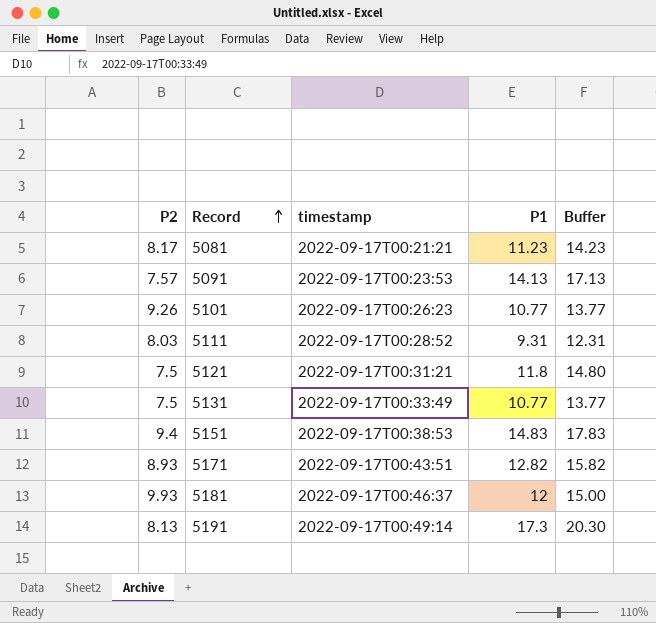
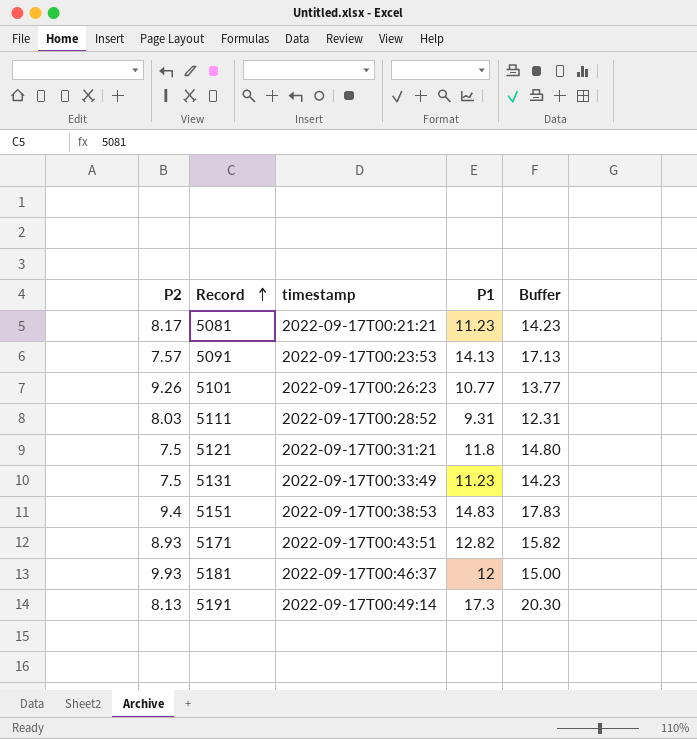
5131 | P1: 10.77 -> 11.23
5131 | Buffer: 13.77 -> 14.23

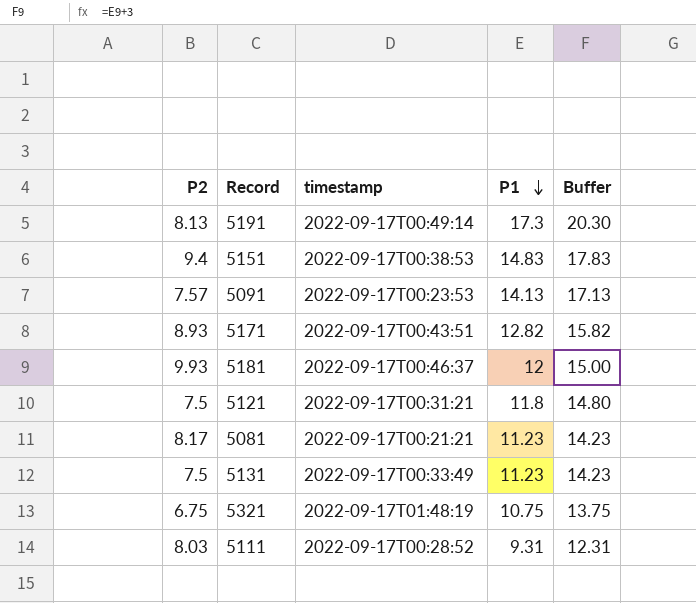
row order: Record ascending -> P1 descending
row 5101: 9.26 | 2022-09-17T00:26:23 | 10.77 | 13.77 -> none
row 5321: none -> 6.75 | 2022-09-17T01:48:19 | 10.75 | 13.75

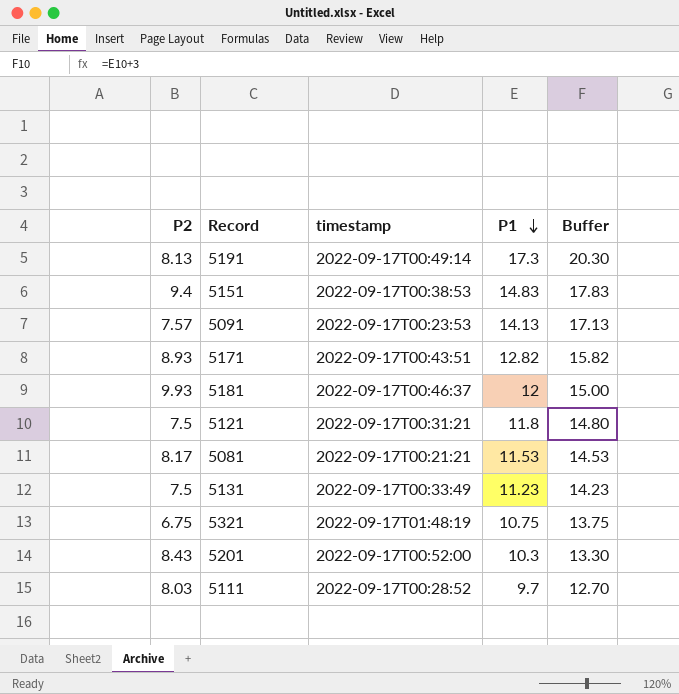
5081 | P1: 11.23 -> 11.53
5081 | Buffer: 14.23 -> 14.53
row 5201: none -> 8.43 | 2022-09-17T00:52:00 | 10.3 | 13.30
5111 | P1: 9.31 -> 9.7
5111 | Buffer: 12.31 -> 12.70

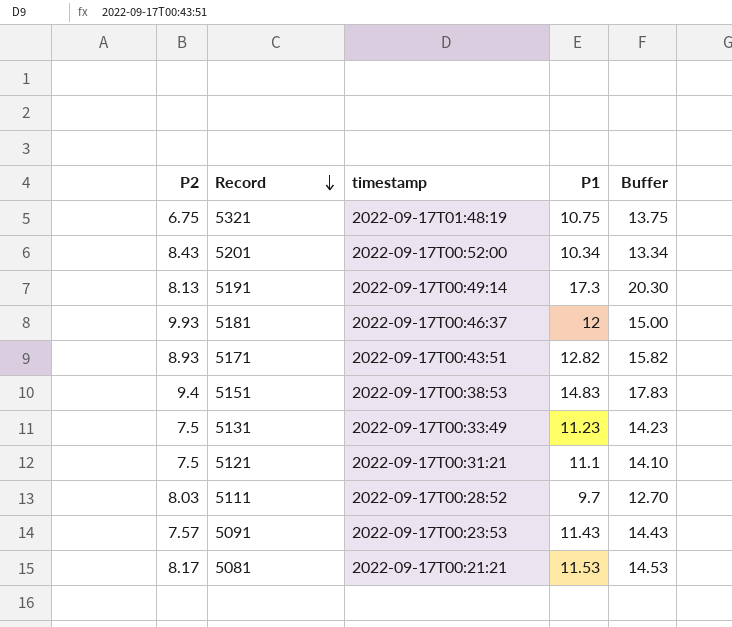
row order: P1 descending -> Record descending
5201 | P1: 10.3 -> 10.34
5201 | Buffer: 13.30 -> 13.34
5121 | P1: 11.8 -> 11.1
5121 | Buffer: 14.80 -> 14.10
5091 | P1: 14.13 -> 11.43
5091 | Buffer: 17.13 -> 14.43

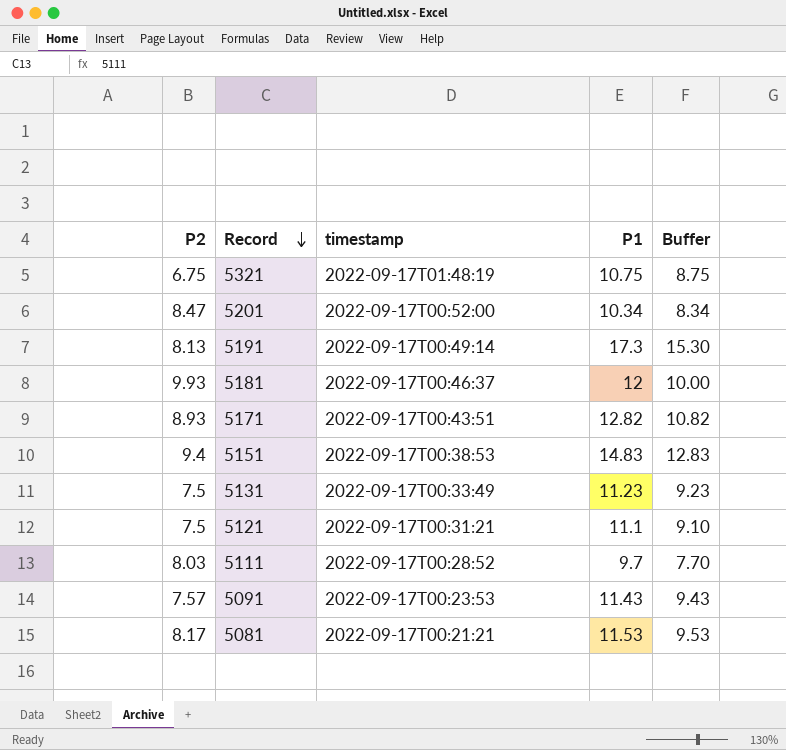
column Buffer | formula: [P1] + 3 -> [P1] - 2
5201 | P2: 8.43 -> 8.47

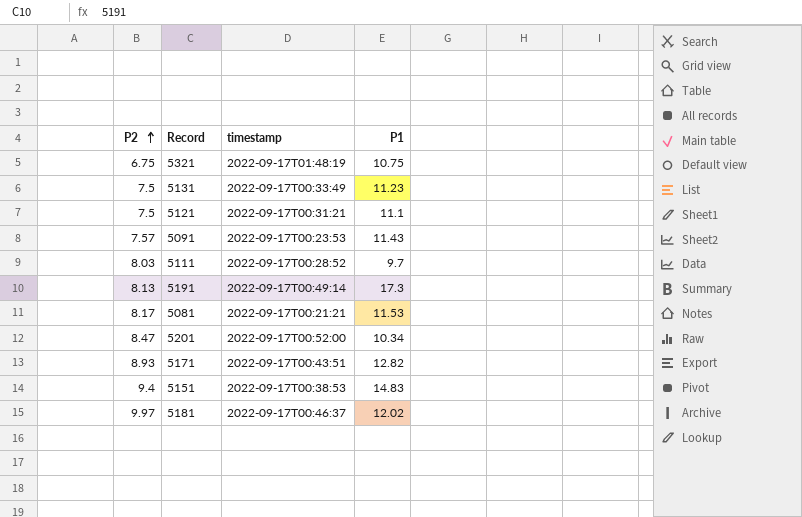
row order: Record descending -> P2 ascending
column Buffer | formula: [P1] - 2 -> none
5181 | P2: 9.93 -> 9.97
5181 | P1: 12 -> 12.02

